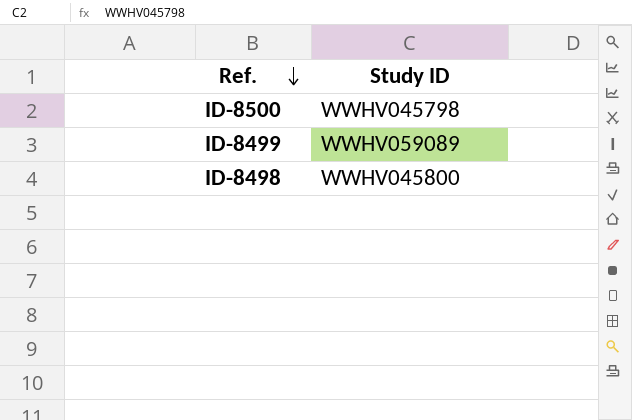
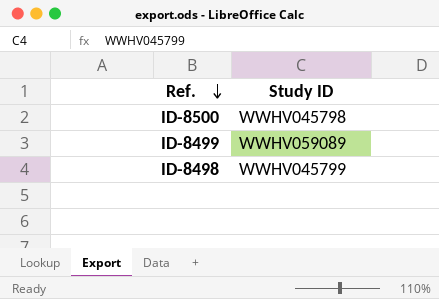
ID-8498 | Study ID: WWHV045800 -> WWHV045799

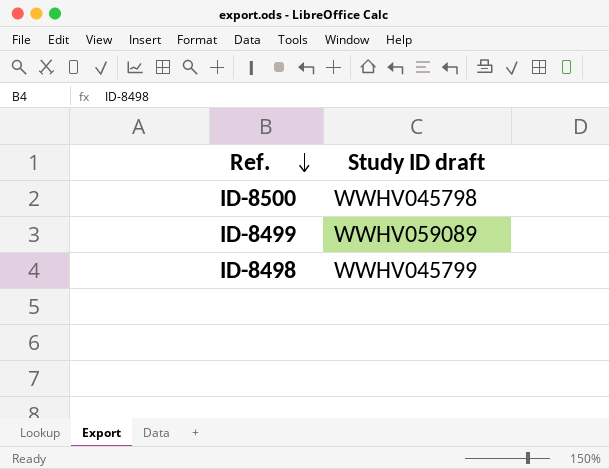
column name: Study ID -> Study ID draft

